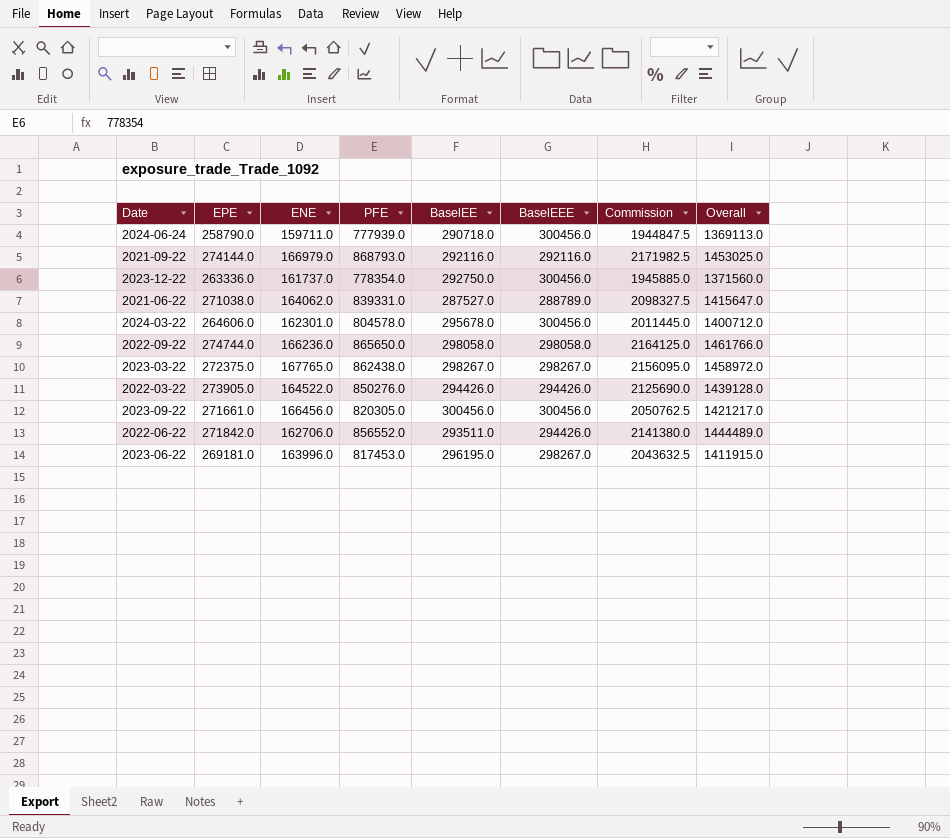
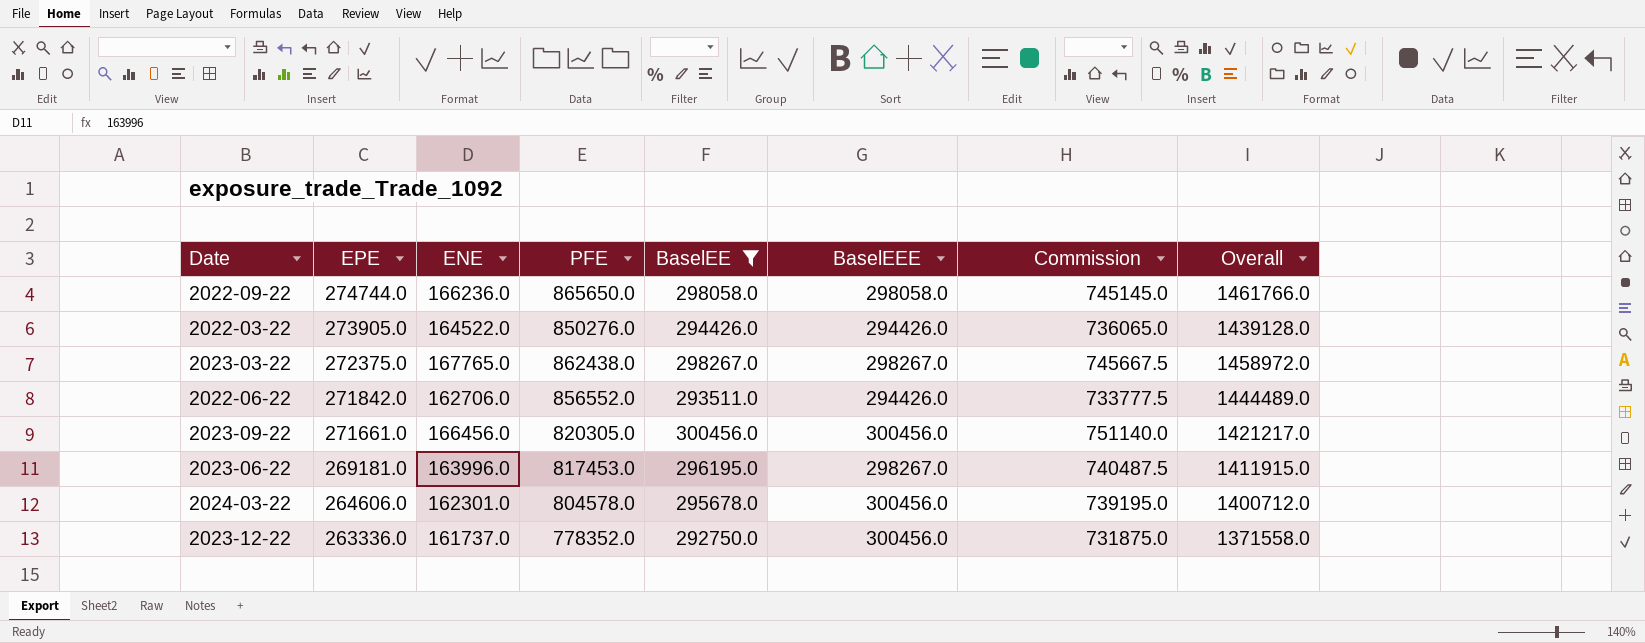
filter: none -> BaselEE >= 292750.0
row order: none -> EPE descending
column Commission | formula: [PFE] * 2.5 -> [BaselEE] * 2.5
2023-12-22 | PFE: 778354.0 -> 778352.0
2023-12-22 | Overall: 1371560.0 -> 1371558.0

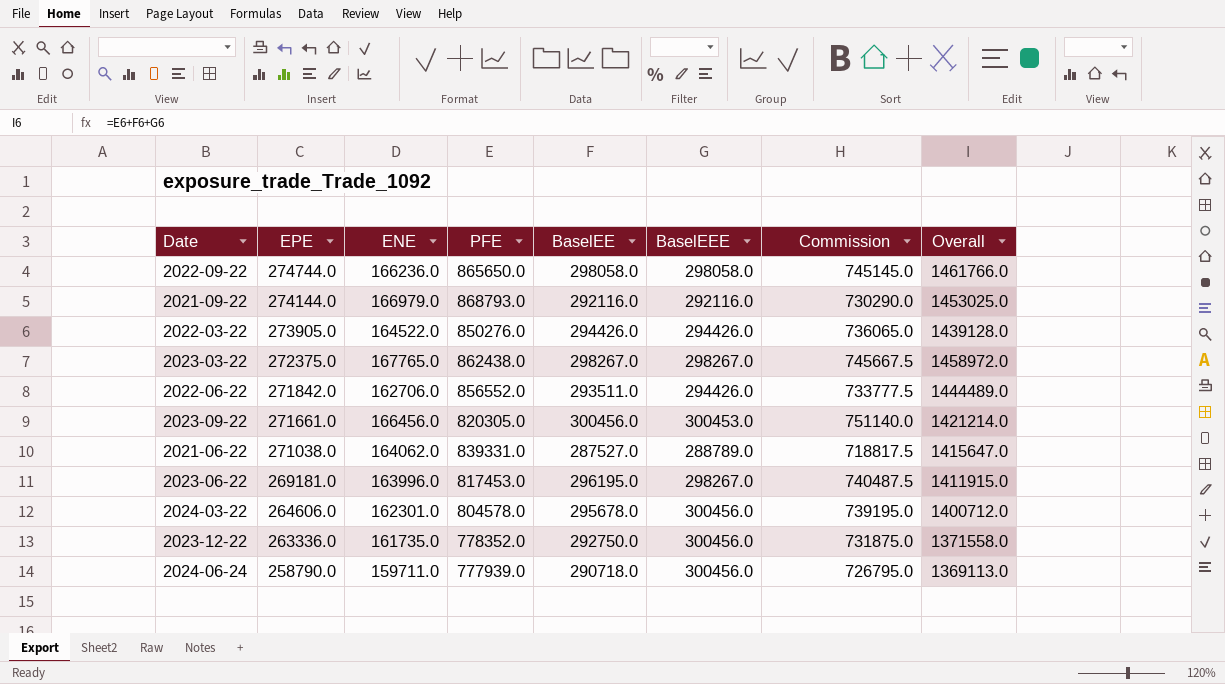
filter: BaselEE >= 292750.0 -> none
2023-09-22 | BaselEEE: 300456.0 -> 300453.0
2023-09-22 | Overall: 1421217.0 -> 1421214.0
2023-12-22 | ENE: 161737.0 -> 161735.0

